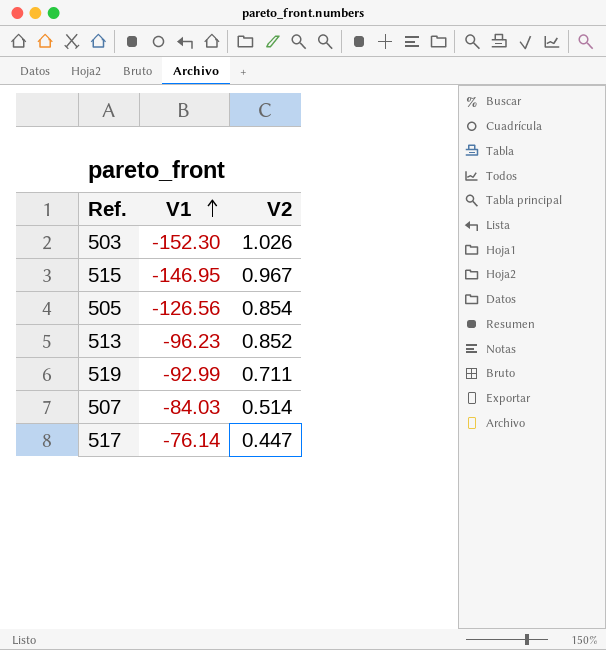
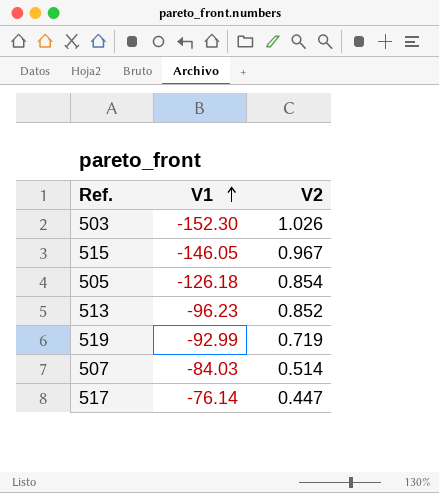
515 | V1: -146.95 -> -146.05
505 | V1: -126.56 -> -126.18
519 | V2: 0.711 -> 0.719

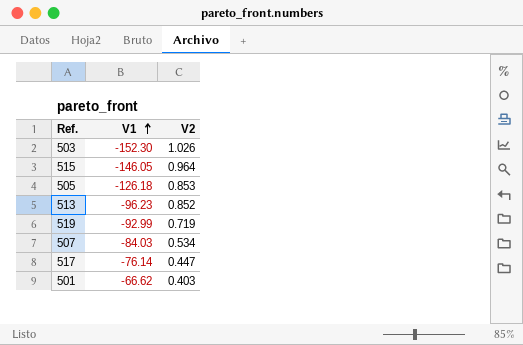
515 | V2: 0.967 -> 0.964
505 | V2: 0.854 -> 0.853
507 | V2: 0.514 -> 0.534
row 501: none -> -66.62 | 0.403

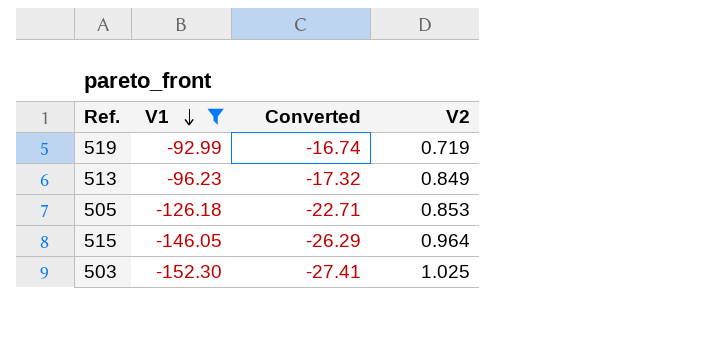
filter: none -> V1 <= -92.99
row order: V1 ascending -> V1 descending
column Converted | formula: none -> [V1] * 0.18
513 | V2: 0.852 -> 0.849
503 | V2: 1.026 -> 1.025

